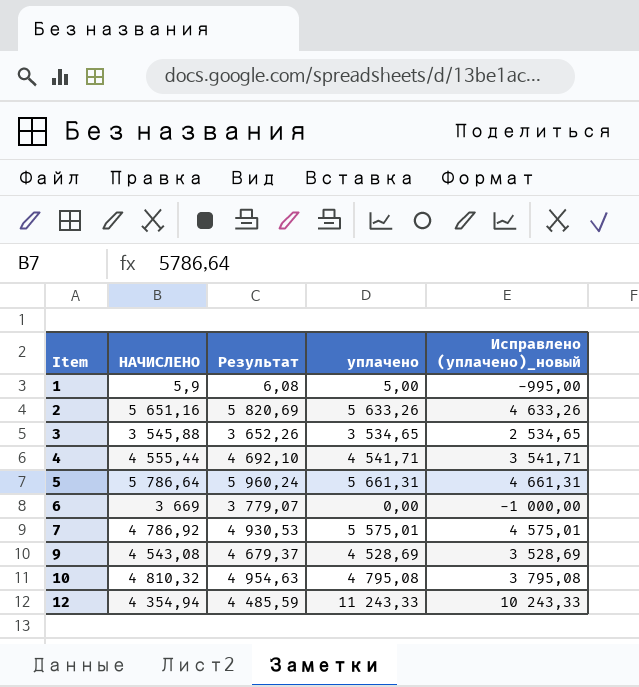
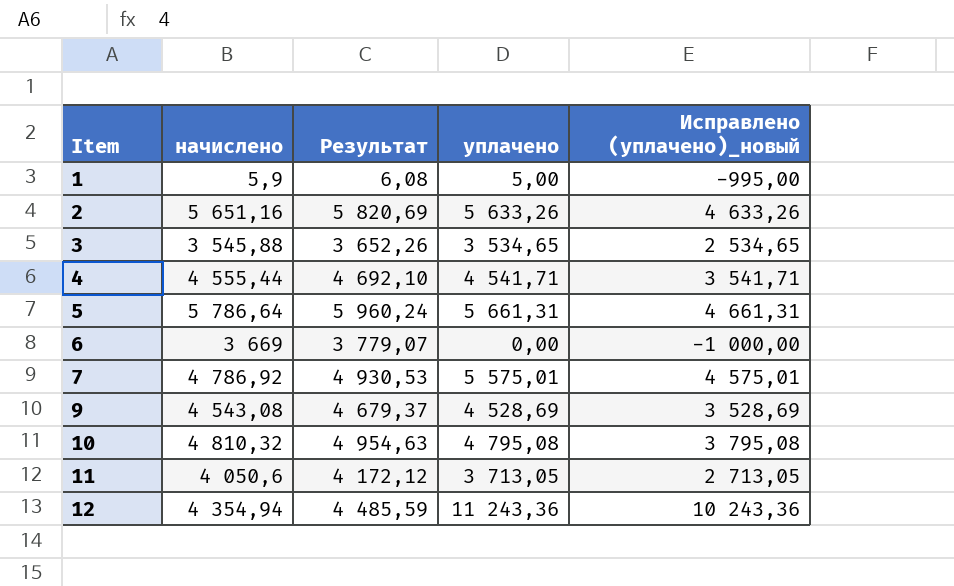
column name: НАЧИСЛЕНО -> начислено
row 11: none -> 4 050,6 | 4 172,12 | 3 713,05 | 2 713,05
12 | уплачено: 11 243,33 -> 11 243,36
12 | Исправлено (уплачено)_новый: 10 243,33 -> 10 243,36

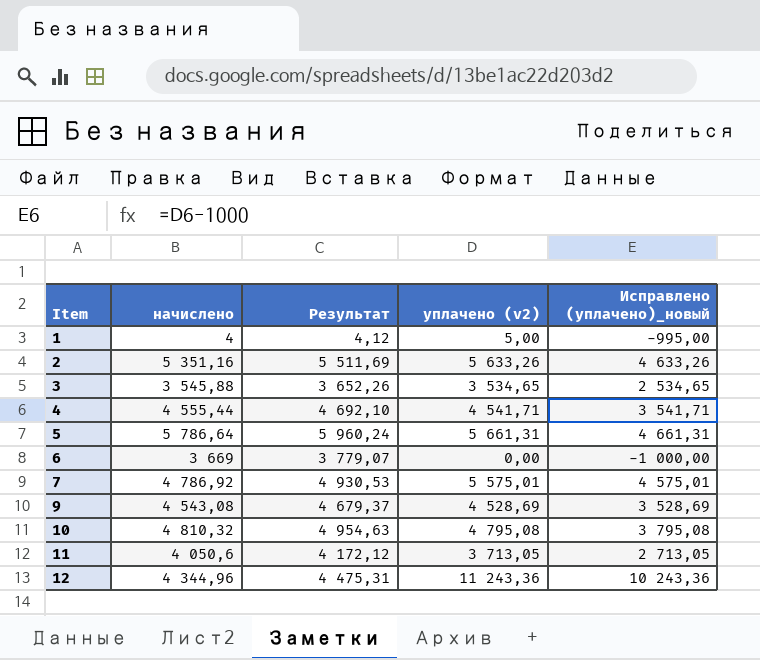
column name: уплачено -> уплачено (v2)
1 | начислено: 5,9 -> 4
1 | Результат: 6,08 -> 4,12
2 | начислено: 5 651,16 -> 5 351,16
2 | Результат: 5 820,69 -> 5 511,69
12 | начислено: 4 354,94 -> 4 344,96
12 | Результат: 4 485,59 -> 4 475,31

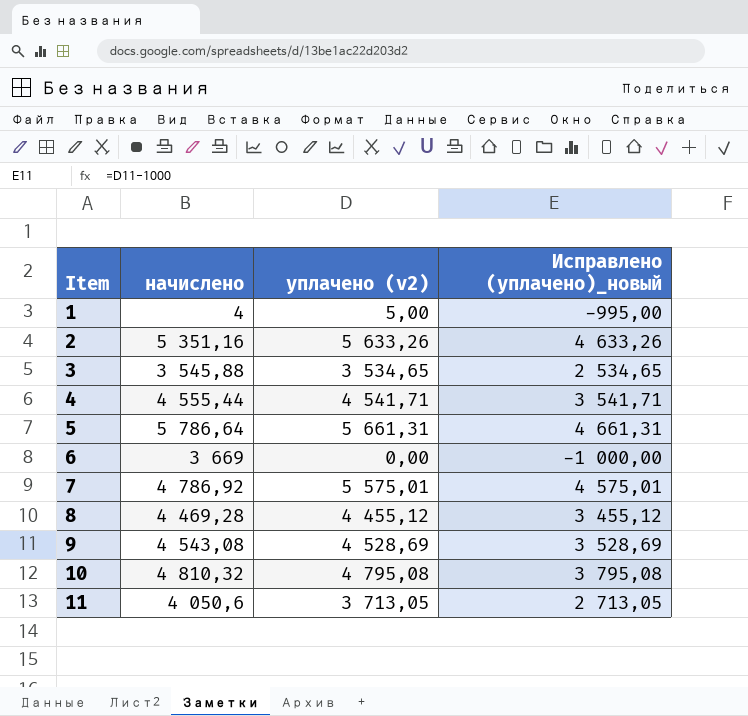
column Результат | formula: [начислено] * 1,03 -> none
row 12: 4 344,96 | 4 475,31 | 11 243,36 | 10 243,36 -> none
row 8: none -> 4 469,28 | 4 455,12 | 3 455,12

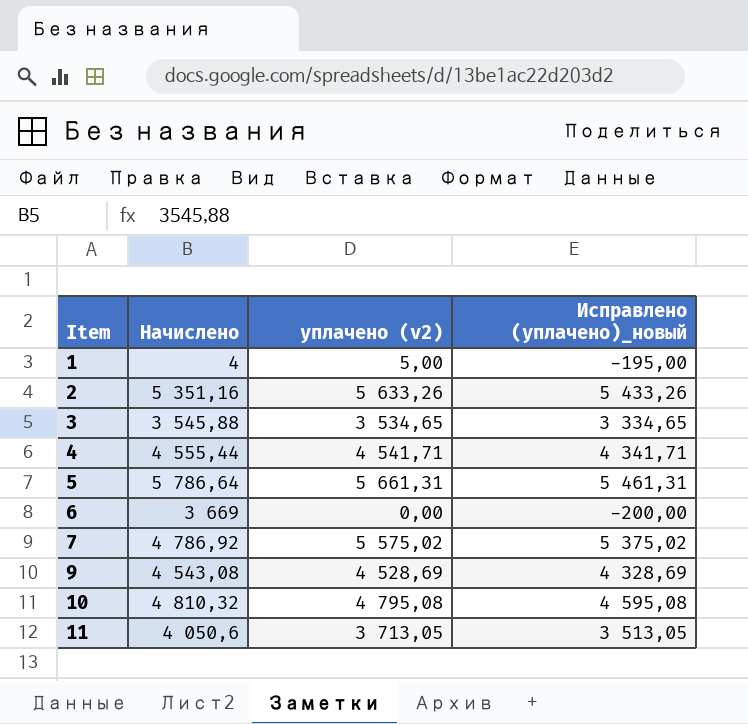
column name: начислено -> Начислено
column Исправлено (уплачено)_новый | formula: [уплачено (v2)] - 1000 -> [уплачено (v2)] - 200
row 8: 4 469,28 | 4 455,12 | 3 455,12 -> none
7 | уплачено (v2): 5 575,01 -> 5 575,02

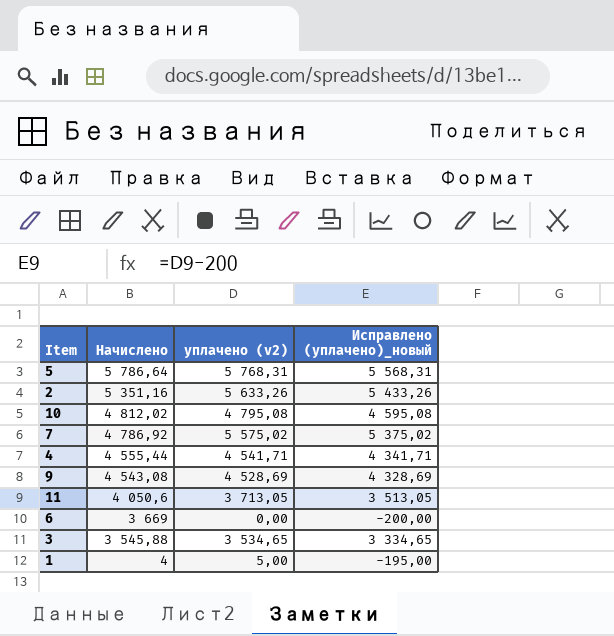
row order: Item ascending -> Начислено descending
5 | уплачено (v2): 5 661,31 -> 5 768,31
5 | Исправлено (уплачено)_новый: 5 461,31 -> 5 568,31
10 | Начислено: 4 810,32 -> 4 812,02

